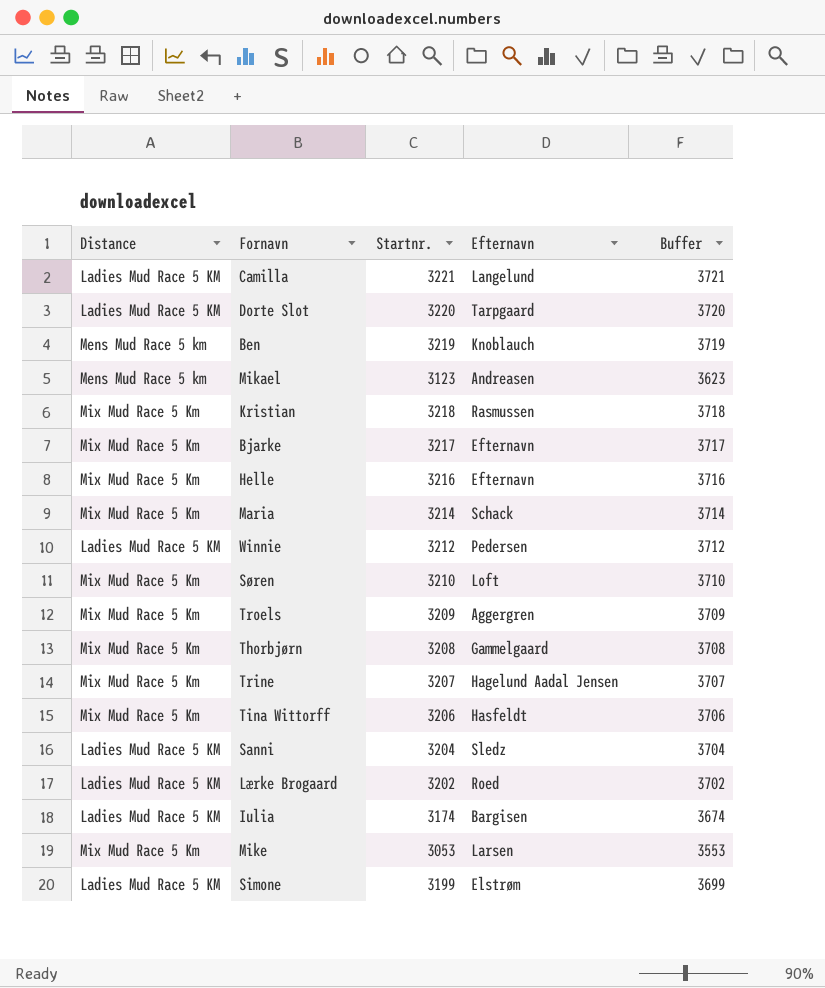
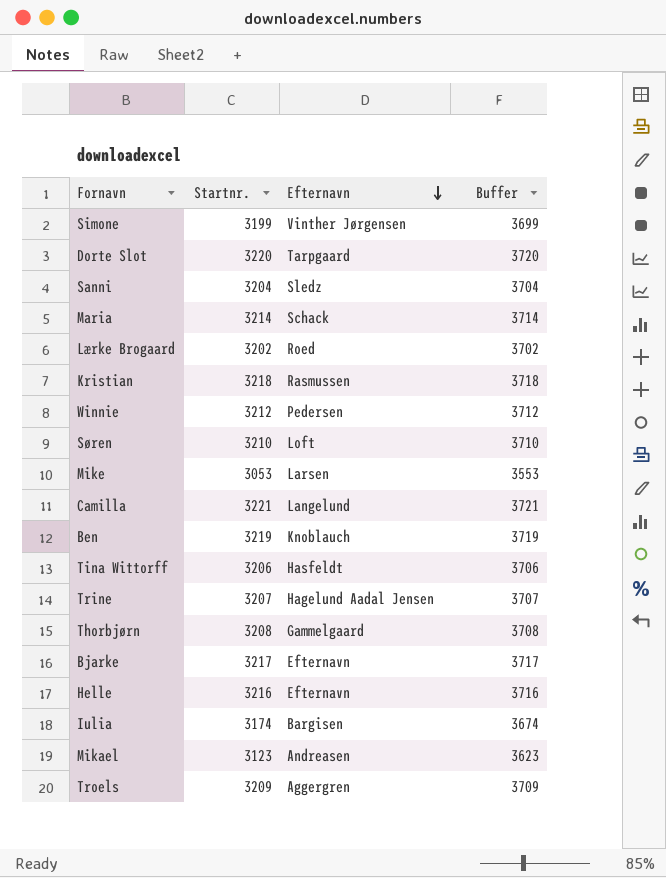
row order: none -> Efternavn descending
column Distance | position: 1 -> none
Simone | Efternavn: Elstrøm -> Vinther Jørgensen

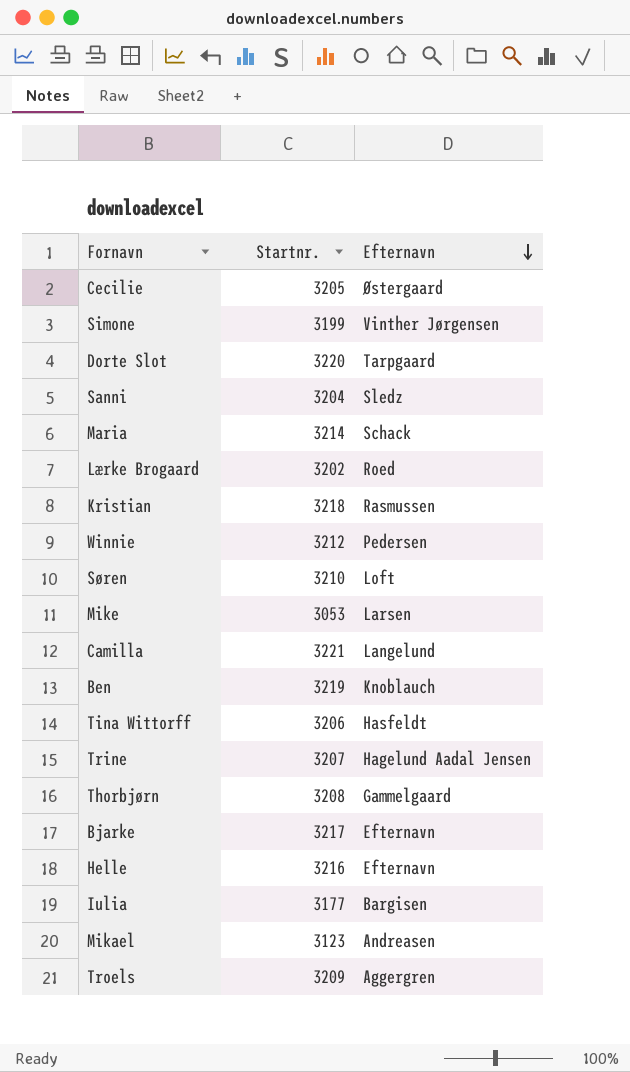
column Buffer | formula: [Startnr.] + 500 -> none
row Cecilie: none -> 3205 | Østergaard
Iulia | Startnr.: 3174 -> 3177

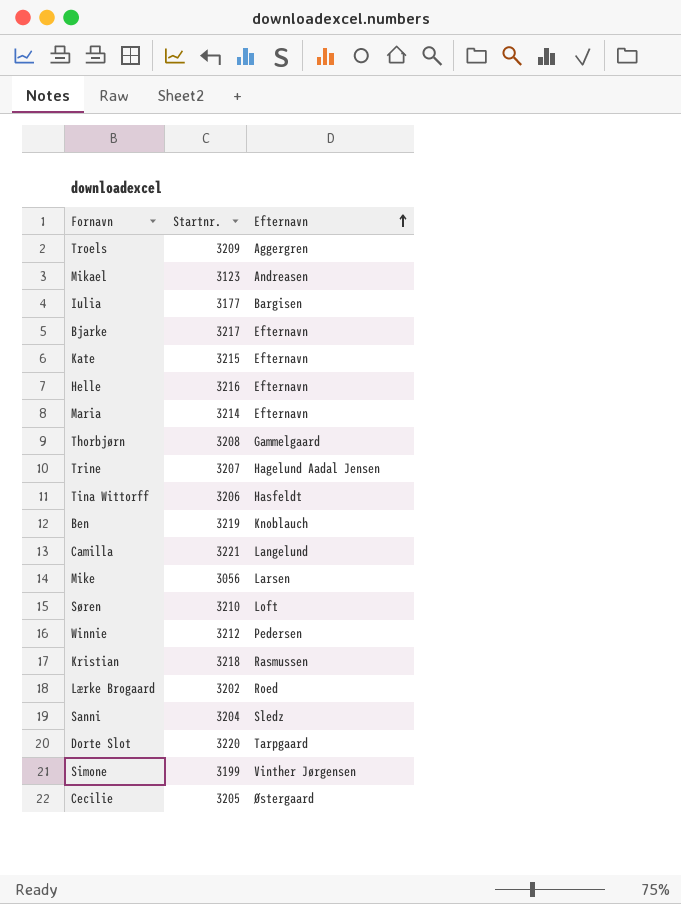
row order: Efternavn descending -> Efternavn ascending
row Kate: none -> 3215 | Efternavn
Maria | Efternavn: Schack -> Efternavn
Mike | Startnr.: 3053 -> 3056

